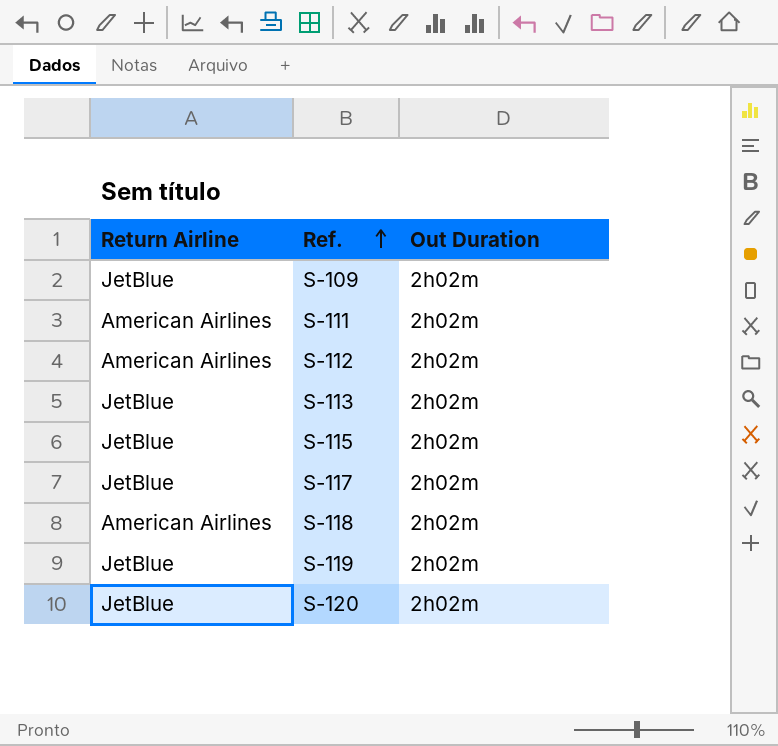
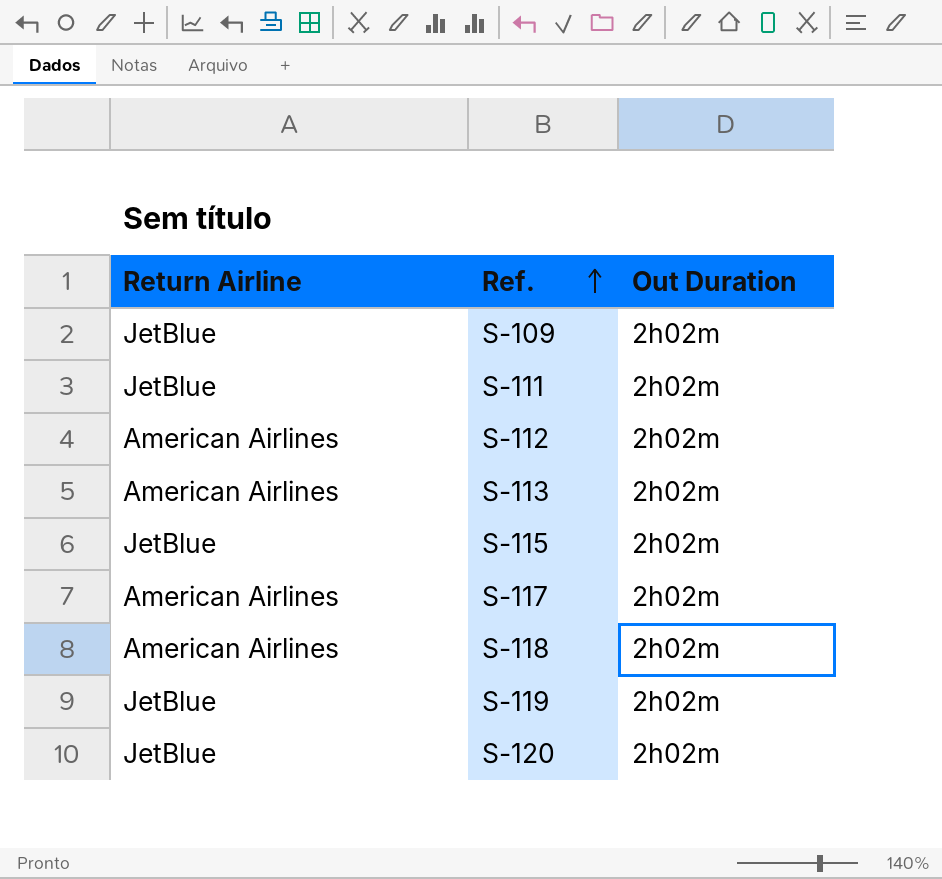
S-111 | Return Airline: American Airlines -> JetBlue
S-113 | Return Airline: JetBlue -> American Airlines
S-117 | Return Airline: JetBlue -> American Airlines

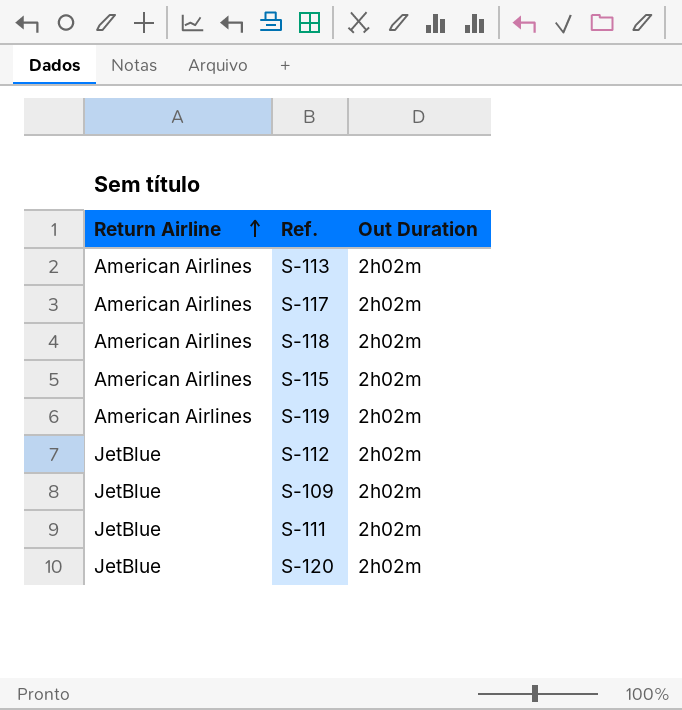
row order: Ref. ascending -> Return Airline ascending
S-115 | Return Airline: JetBlue -> American Airlines
S-119 | Return Airline: JetBlue -> American Airlines
S-112 | Return Airline: American Airlines -> JetBlue

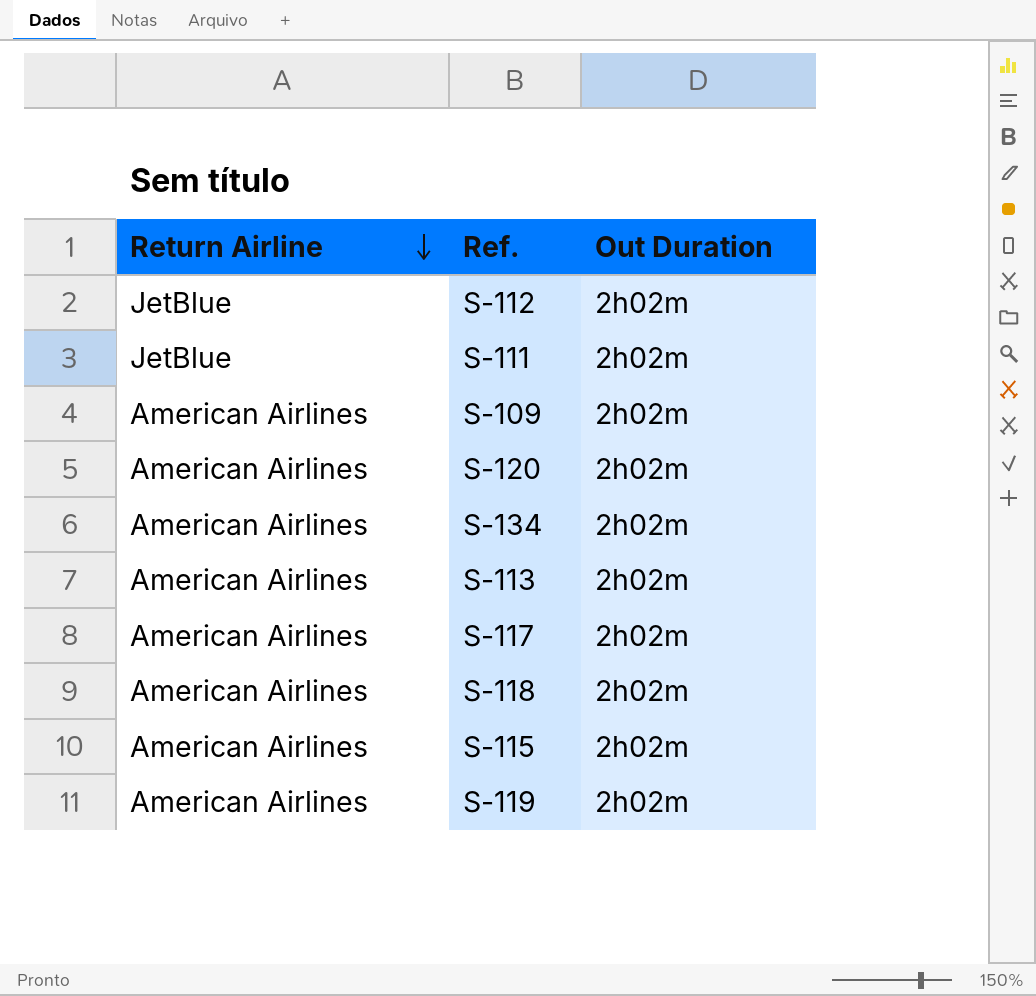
row order: Return Airline ascending -> Return Airline descending
S-109 | Return Airline: JetBlue -> American Airlines
S-120 | Return Airline: JetBlue -> American Airlines
row S-134: none -> American Airlines | 2h02m

